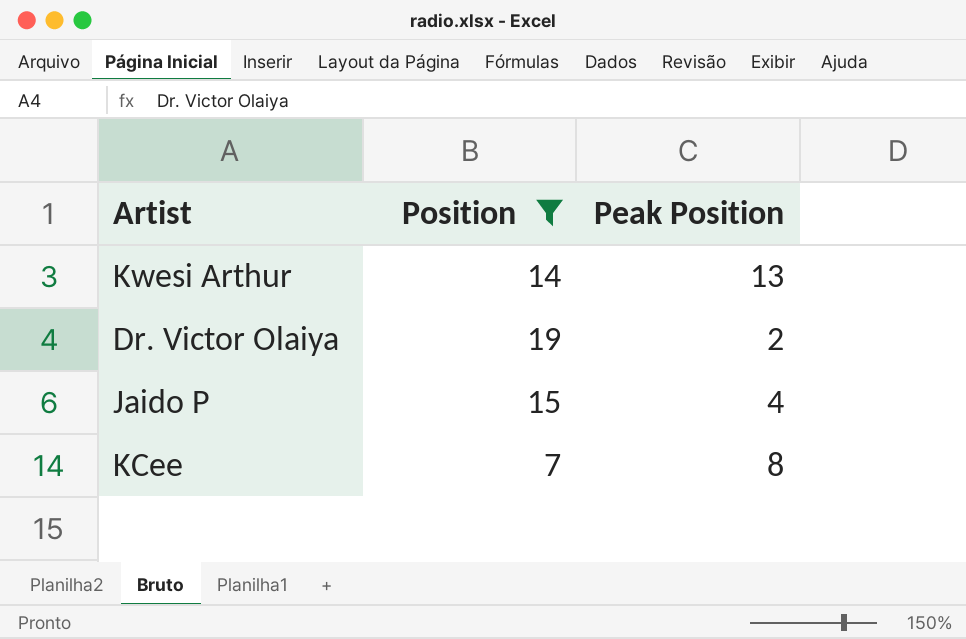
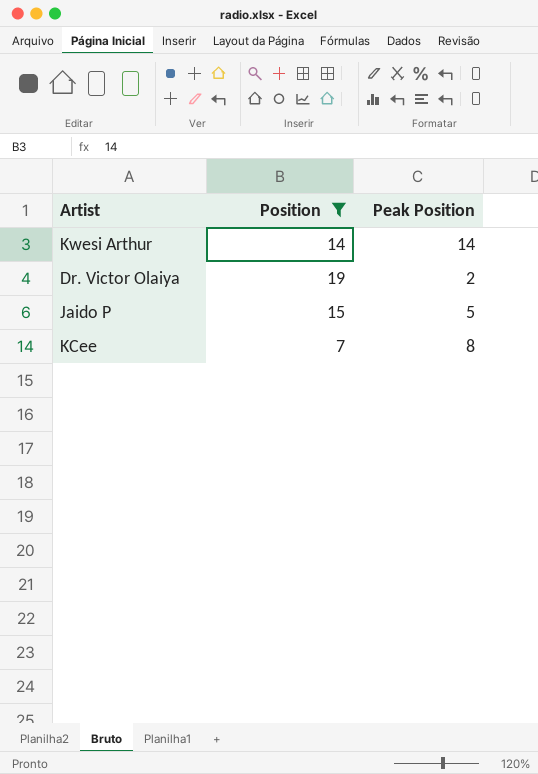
Kwesi Arthur | Peak Position: 13 -> 14
Jaido P | Peak Position: 4 -> 5

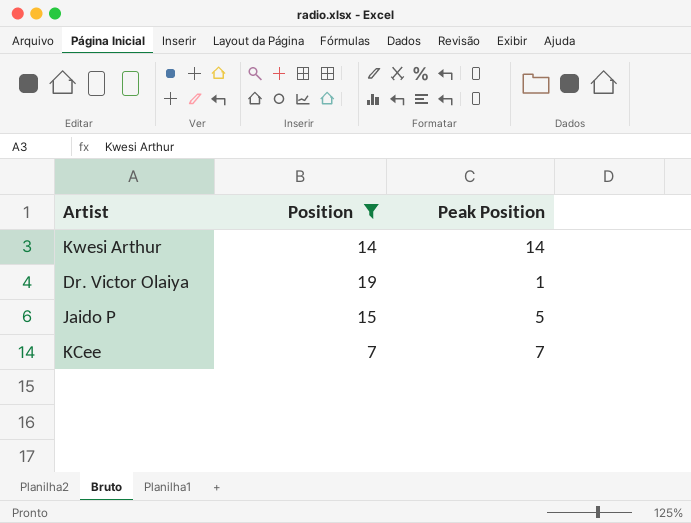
Dr. Victor Olaiya | Peak Position: 2 -> 1
KCee | Peak Position: 8 -> 7

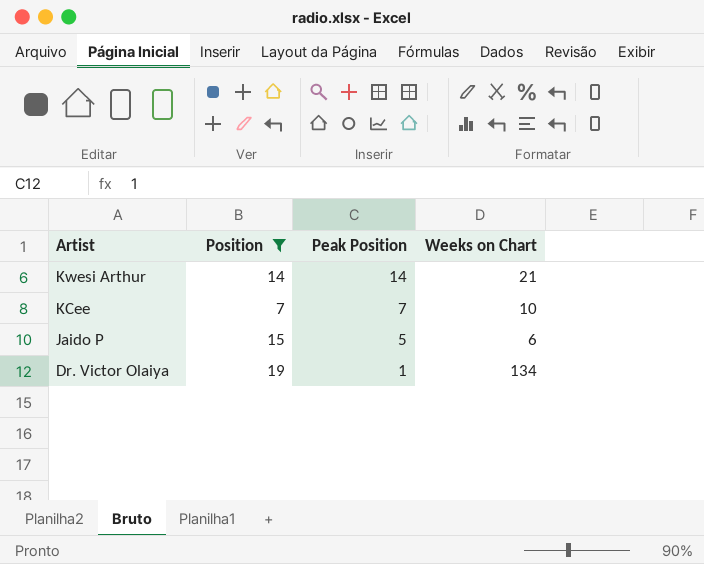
row order: none -> Artist descending
column Weeks on Chart | position: none -> 4

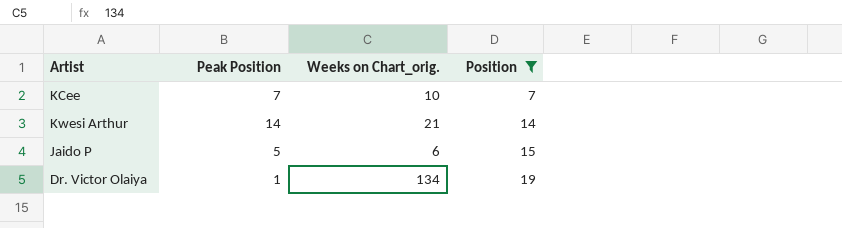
row order: Artist descending -> Position ascending
column name: Weeks on Chart -> Weeks on Chart_orig.
column Position | position: 2 -> 4

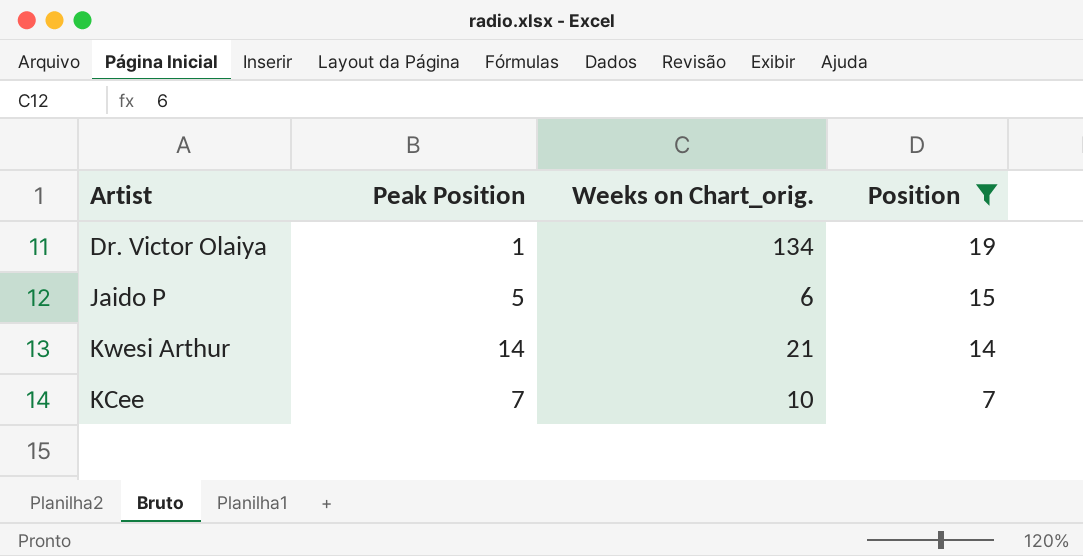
row order: Position ascending -> Position descending

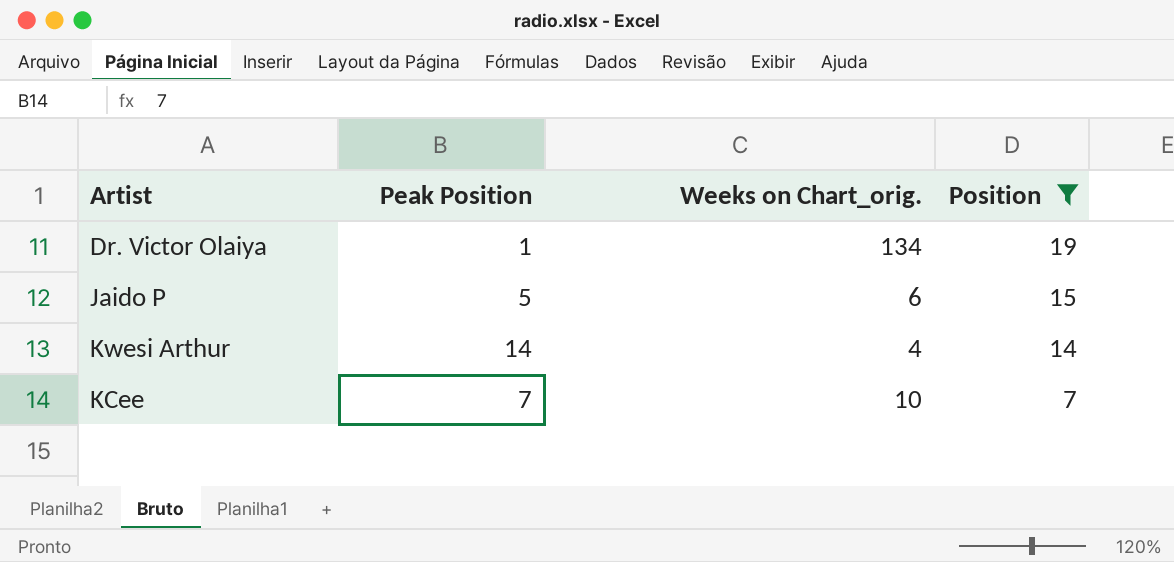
Kwesi Arthur | Weeks on Chart_orig.: 21 -> 4

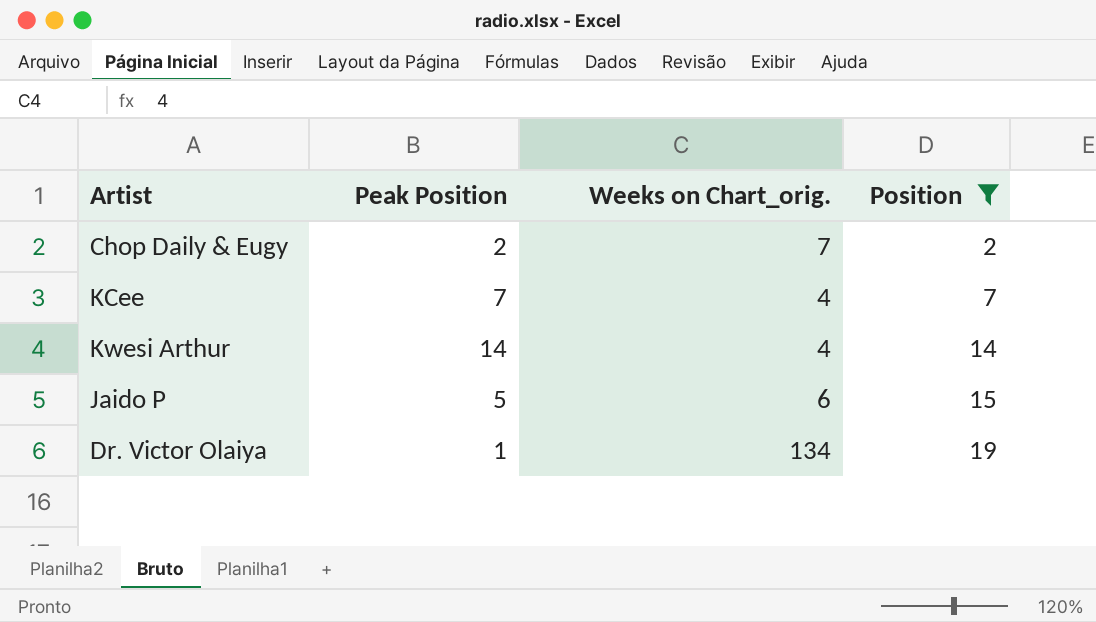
row order: Position descending -> Position ascending
row Chop Daily & Eugy: none -> 2 | 7 | 2
KCee | Weeks on Chart_orig.: 10 -> 4

